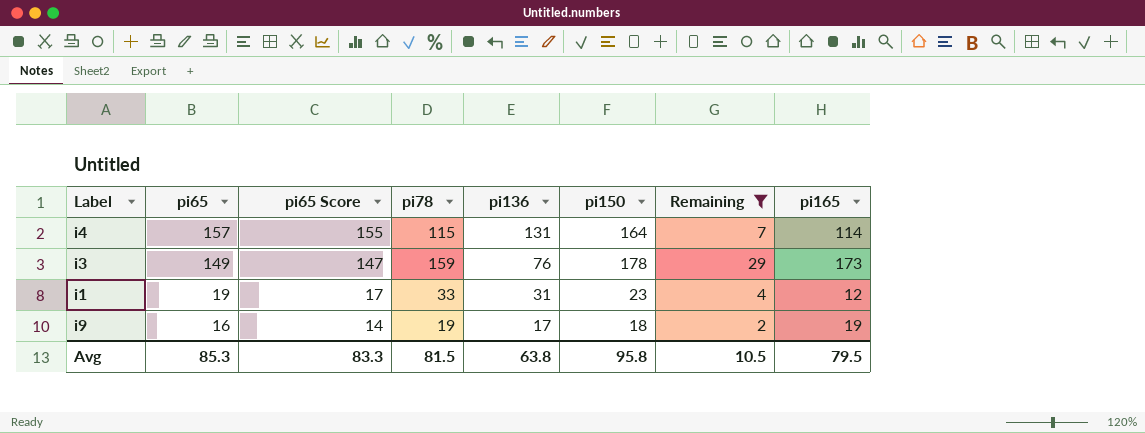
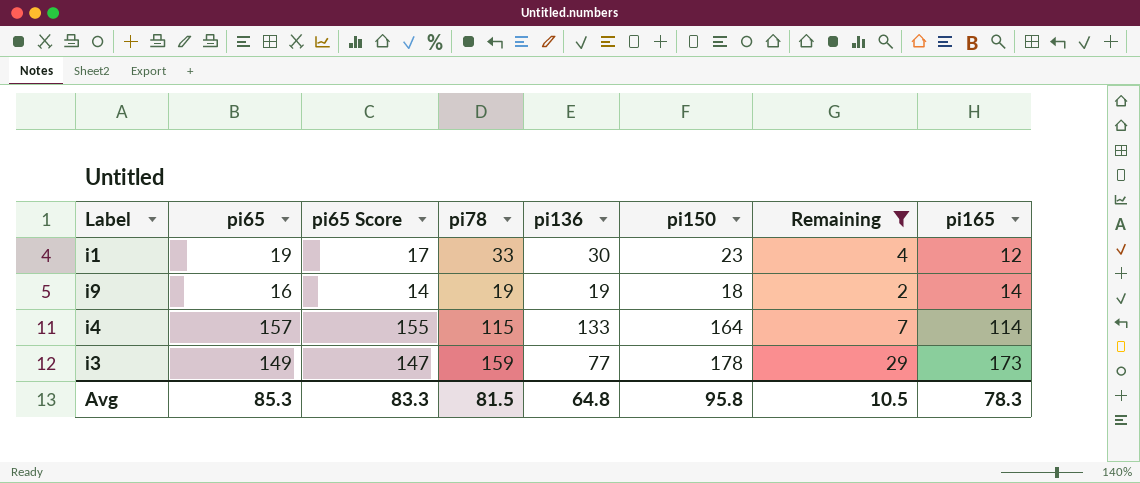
row order: pi65 descending -> pi165 ascending
i1 | pi136: 31 -> 30
i9 | pi136: 17 -> 19
i9 | pi165: 19 -> 14
i4 | pi136: 131 -> 133
i3 | pi136: 76 -> 77
Avg | pi136: 63.8 -> 64.8
Avg | pi165: 79.5 -> 78.3

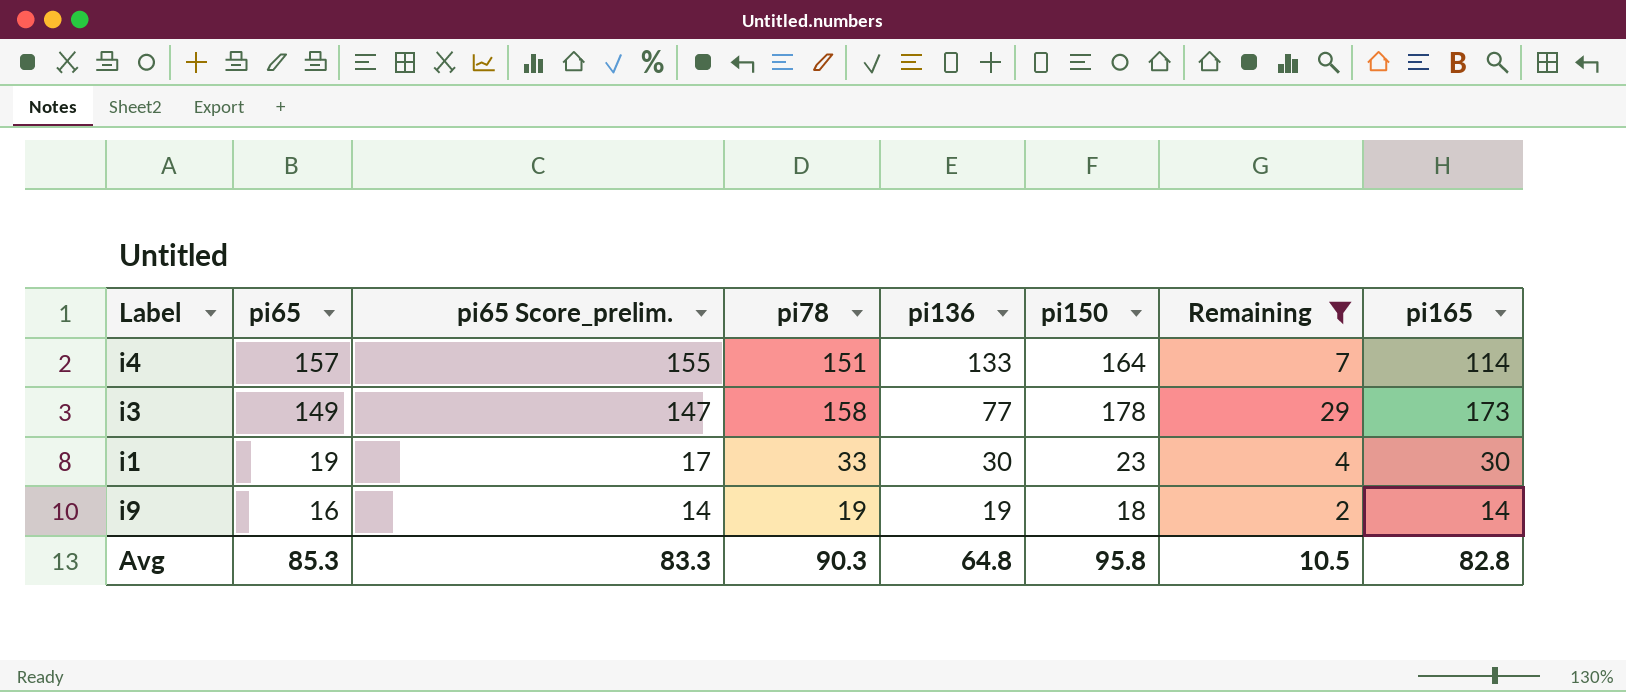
row order: pi165 ascending -> pi65 descending
column name: pi65 Score -> pi65 Score_prelim.
i4 | pi78: 115 -> 151
i3 | pi78: 159 -> 158
i1 | pi165: 12 -> 30
Avg | pi78: 81.5 -> 90.3
Avg | pi165: 78.3 -> 82.8

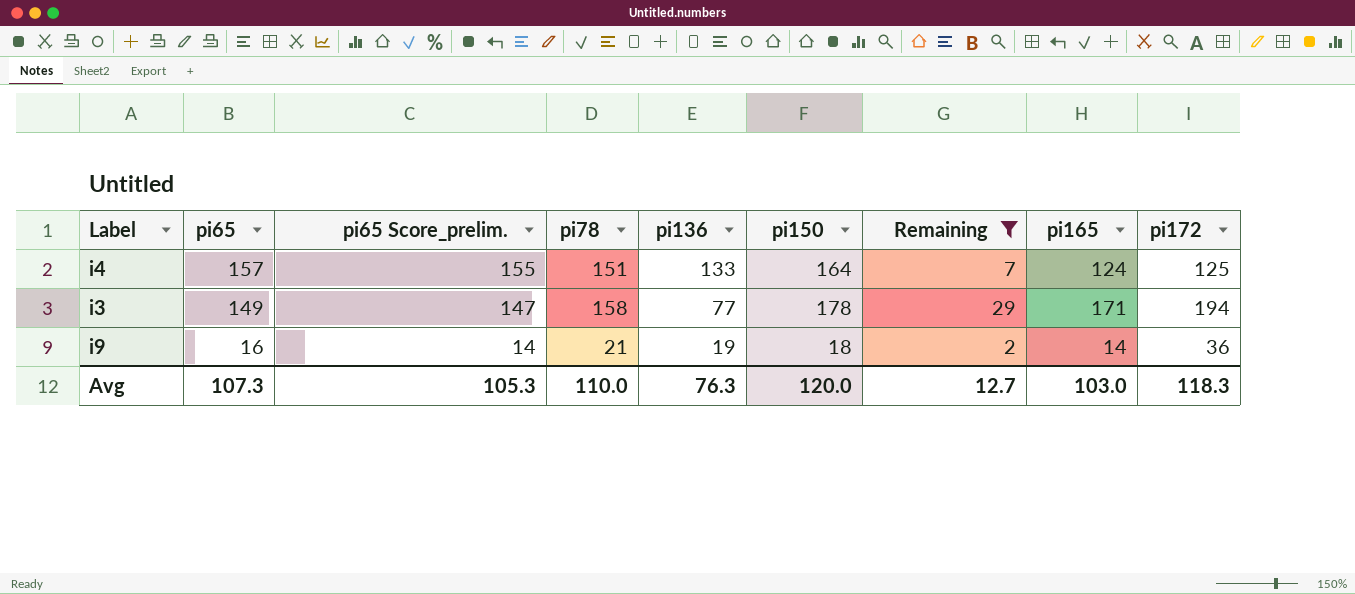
column pi172 | position: none -> 9
row i1: 19 | 17 | 33 | 30 | 23 | 4 | 30 -> none
i4 | pi165: 114 -> 124
i3 | pi165: 173 -> 171
i9 | pi78: 19 -> 21
Avg | pi65: 85.3 -> 107.3
Avg | pi65 Score_prelim.: 83.3 -> 105.3
Avg | pi78: 90.3 -> 110.0
Avg | pi136: 64.8 -> 76.3
Avg | pi150: 95.8 -> 120.0
Avg | Remaining: 10.5 -> 12.7
Avg | pi165: 82.8 -> 103.0

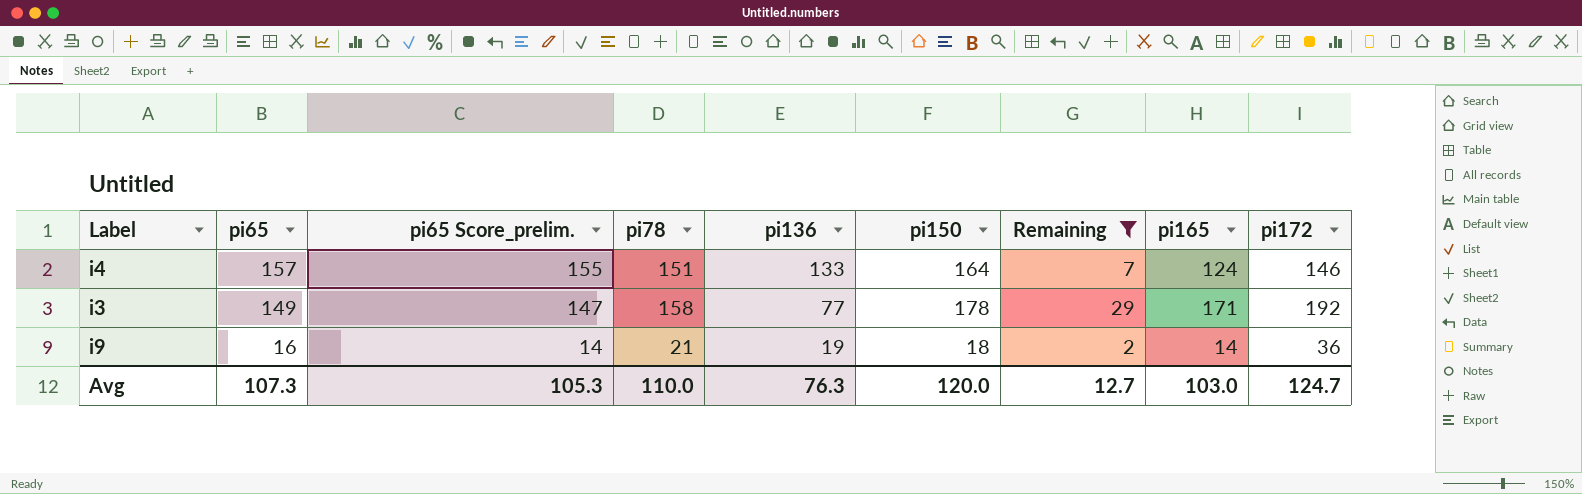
i4 | pi172: 125 -> 146
i3 | pi172: 194 -> 192
Avg | pi172: 118.3 -> 124.7

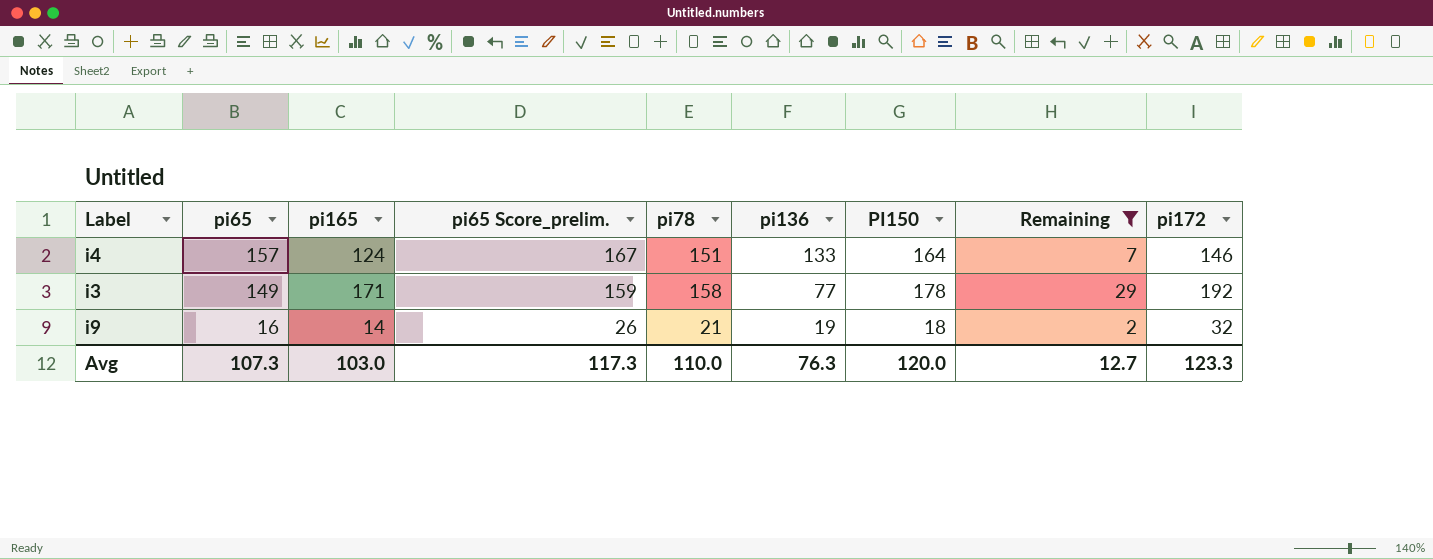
column pi165 | position: 8 -> 3
column pi65 Score_prelim. | formula: [pi65] - 2 -> [pi65] + 10
column name: pi150 -> PI150
i9 | pi172: 36 -> 32
Avg | pi65 Score_prelim.: 105.3 -> 117.3
Avg | pi172: 124.7 -> 123.3

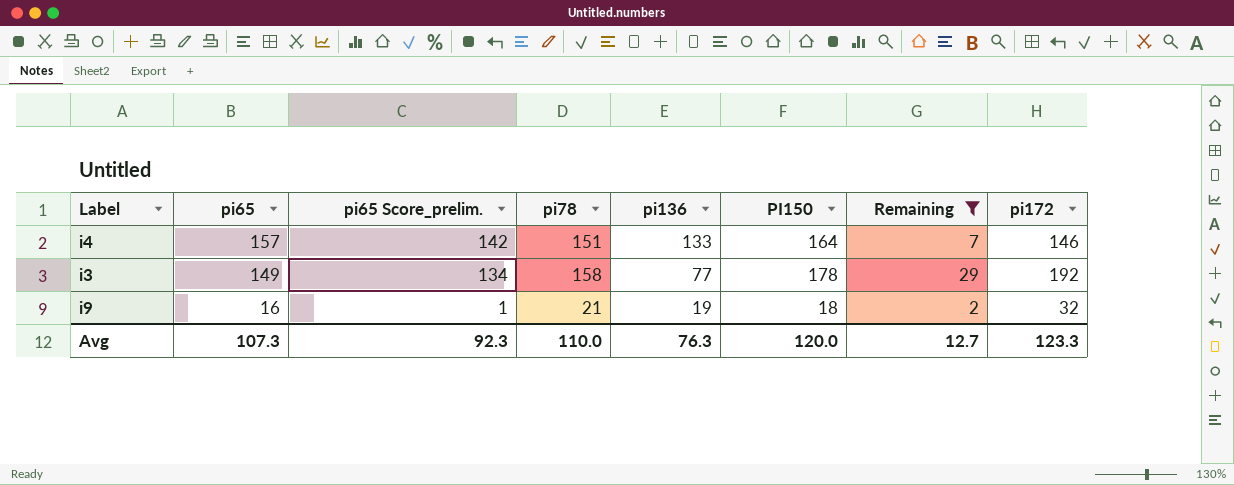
column pi165 | position: 3 -> none
column pi65 Score_prelim. | formula: [pi65] + 10 -> [pi65] - 15
Avg | pi65 Score_prelim.: 117.3 -> 92.3

